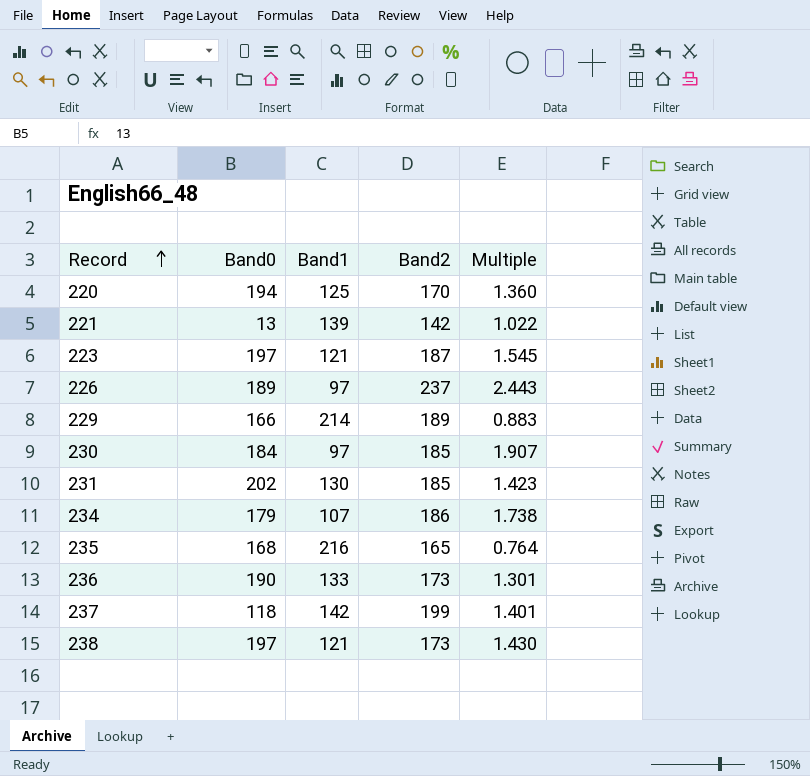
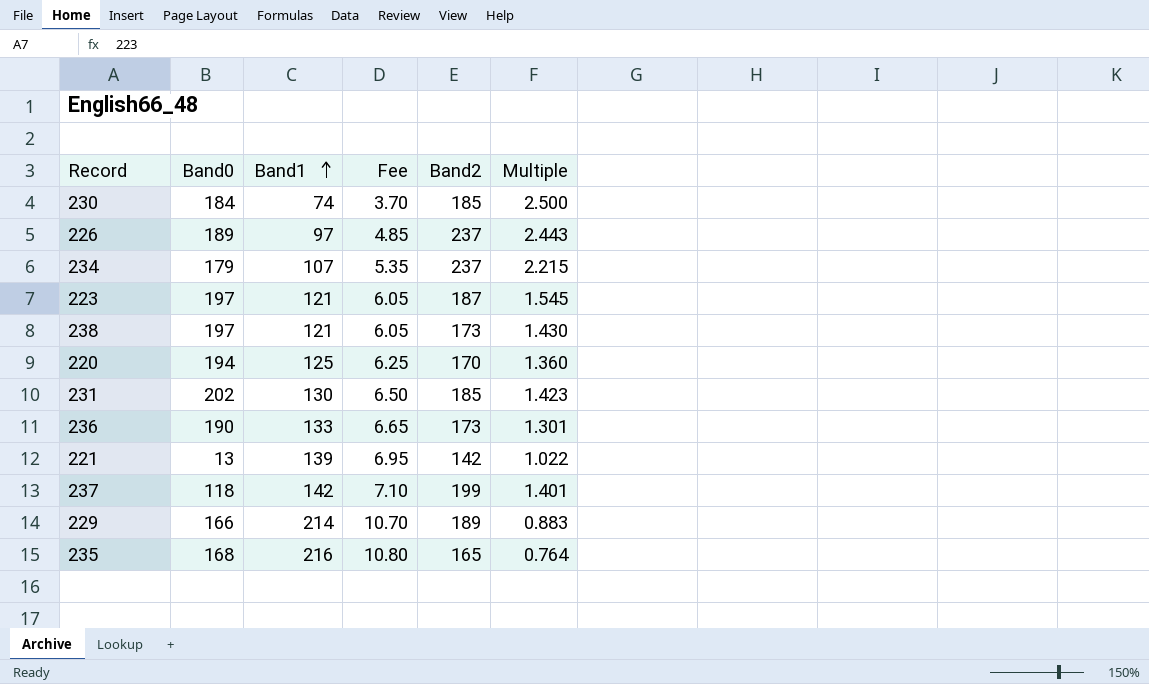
row order: Record ascending -> Band1 ascending
column Fee | formula: none -> [Band1] * 0.05
230 | Band1: 97 -> 74
230 | Multiple: 1.907 -> 2.500
234 | Band2: 186 -> 237
234 | Multiple: 1.738 -> 2.215

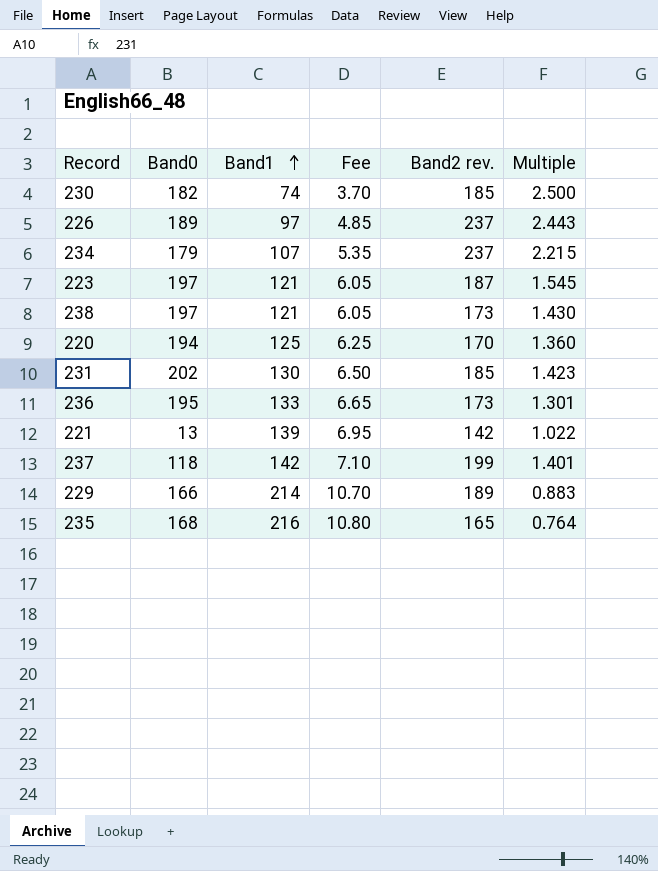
column name: Band2 -> Band2 rev.
230 | Band0: 184 -> 182
236 | Band0: 190 -> 195

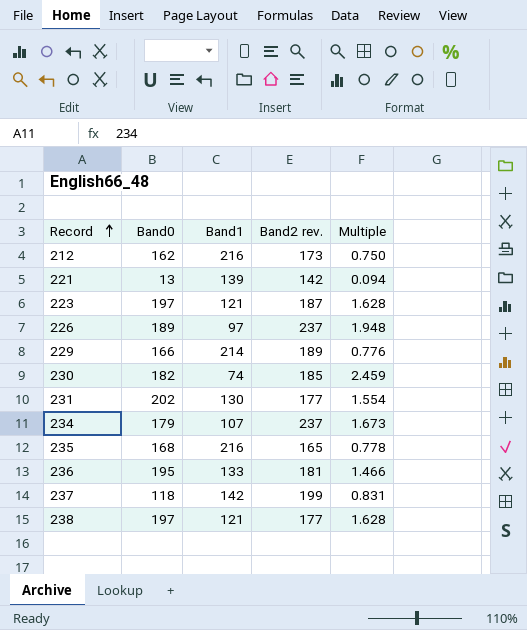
row order: Band1 ascending -> Record ascending
column Fee | formula: [Band1] * 0.05 -> none
column Multiple | formula: [Band2 rev.] / [Band1] -> [Band0] / [Band1]
row 220: 194 | 125 | 6.25 | 170 | 1.360 -> none
row 212: none -> 162 | 216 | 173 | 0.750
231 | Band2 rev.: 185 -> 177
236 | Band2 rev.: 173 -> 181
238 | Band2 rev.: 173 -> 177

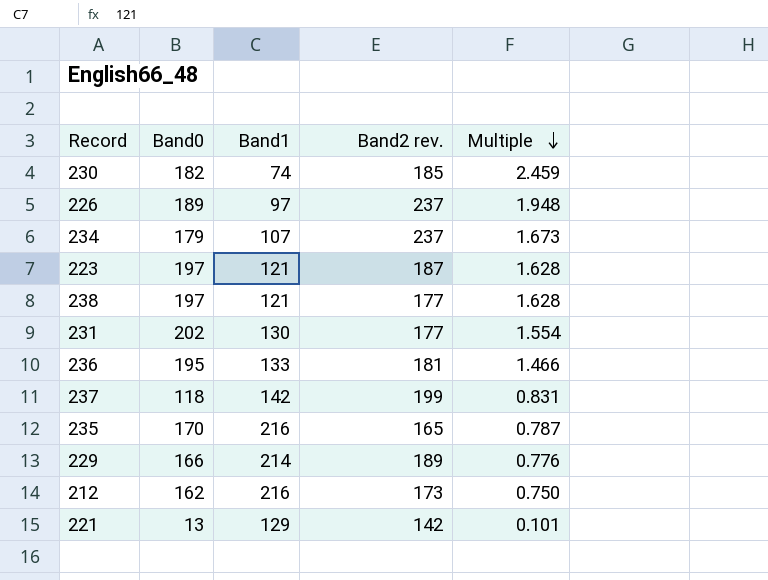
row order: Record ascending -> Multiple descending
235 | Band0: 168 -> 170
235 | Multiple: 0.778 -> 0.787
221 | Band1: 139 -> 129
221 | Multiple: 0.094 -> 0.101

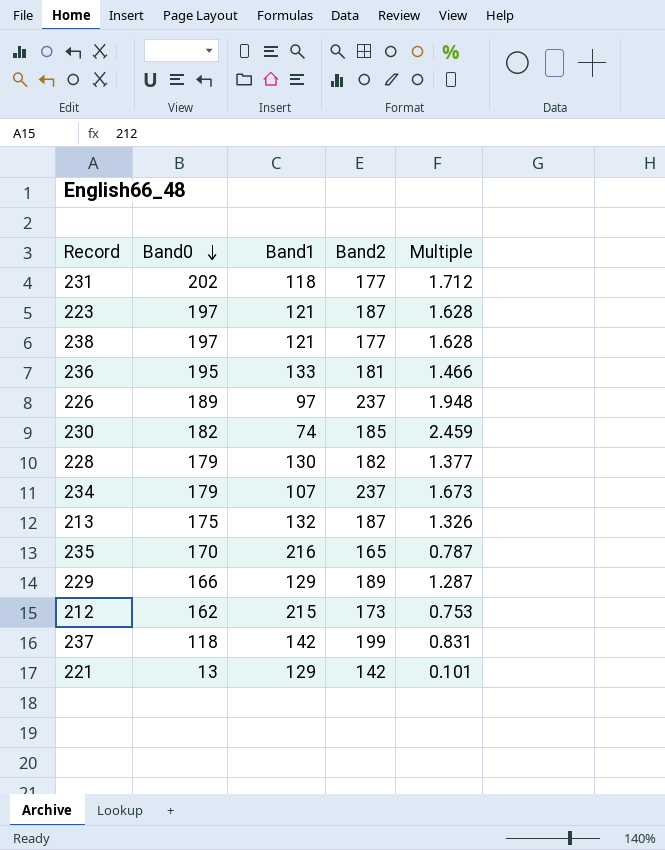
row order: Multiple descending -> Band0 descending
column name: Band2 rev. -> Band2
231 | Band1: 130 -> 118
231 | Multiple: 1.554 -> 1.712
row 228: none -> 179 | 130 | 182 | 1.377
row 213: none -> 175 | 132 | 187 | 1.326
229 | Band1: 214 -> 129
229 | Multiple: 0.776 -> 1.287
212 | Band1: 216 -> 215
212 | Multiple: 0.750 -> 0.753

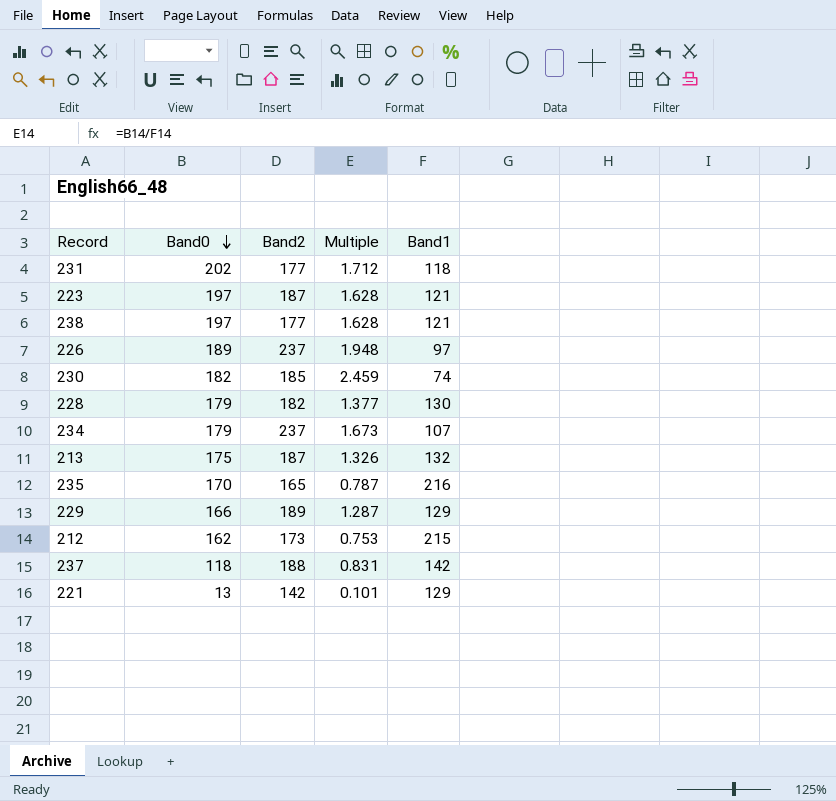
column Band1 | position: 3 -> 5
row 236: 195 | 133 | 181 | 1.466 -> none
237 | Band2: 199 -> 188

